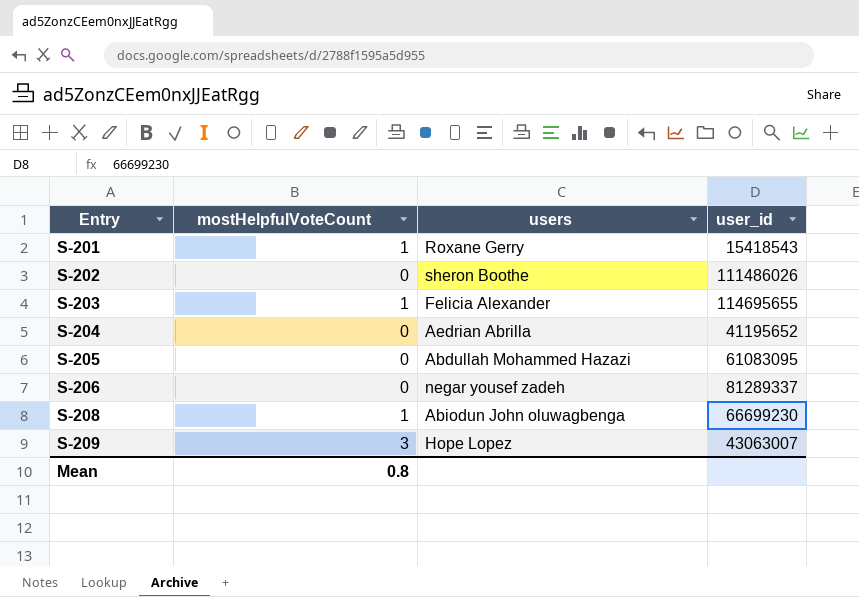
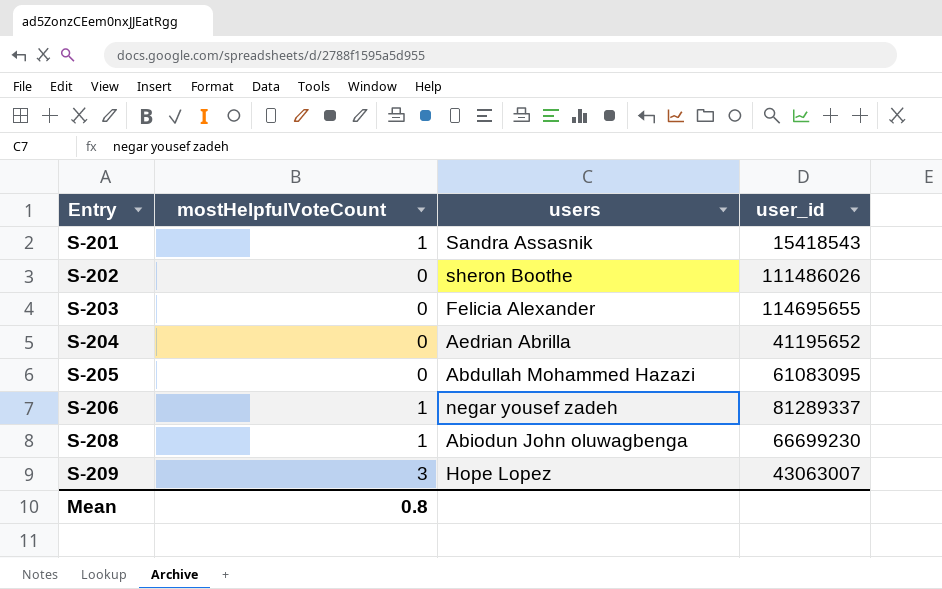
S-201 | users: Roxane Gerry -> Sandra Assasnik
S-203 | mostHelpfulVoteCount: 1 -> 0
S-206 | mostHelpfulVoteCount: 0 -> 1

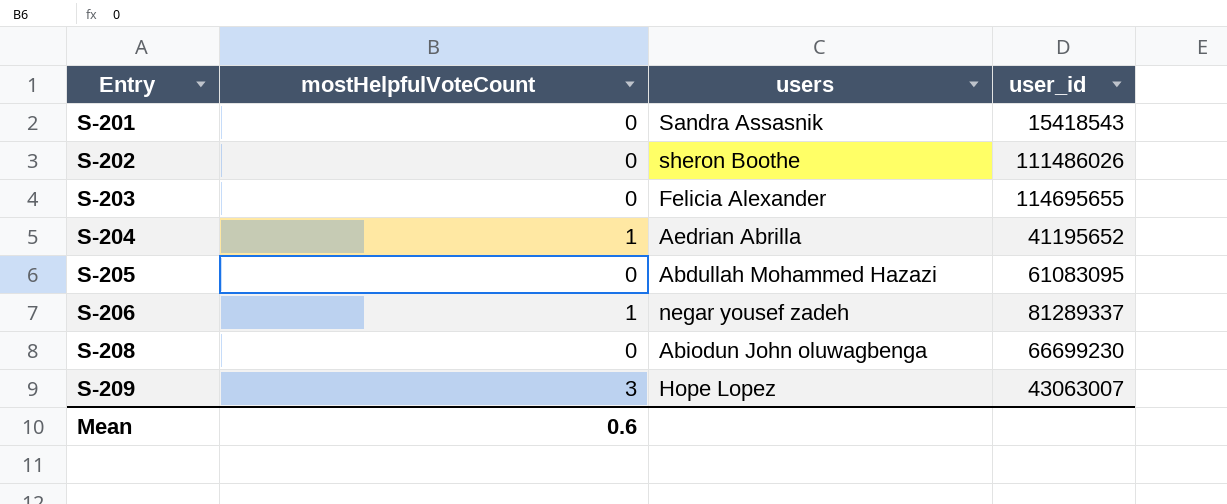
S-201 | mostHelpfulVoteCount: 1 -> 0
S-204 | mostHelpfulVoteCount: 0 -> 1
S-208 | mostHelpfulVoteCount: 1 -> 0
Mean | mostHelpfulVoteCount: 0.8 -> 0.6

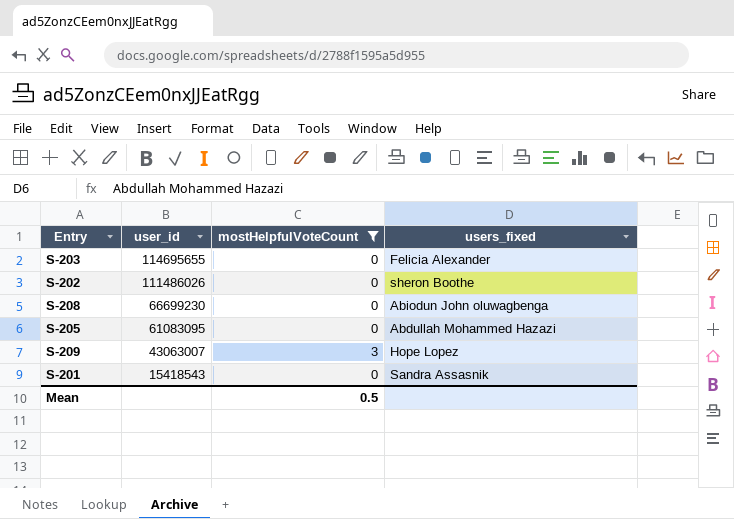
filter: none -> mostHelpfulVoteCount != 1
row order: Entry ascending -> user_id descending
column user_id | position: 4 -> 2
column name: users -> users_fixed
Mean | mostHelpfulVoteCount: 0.6 -> 0.5

